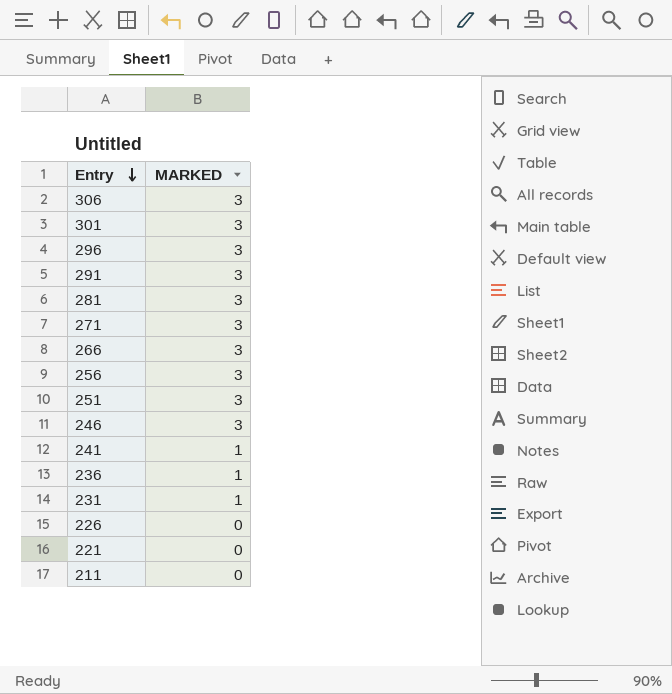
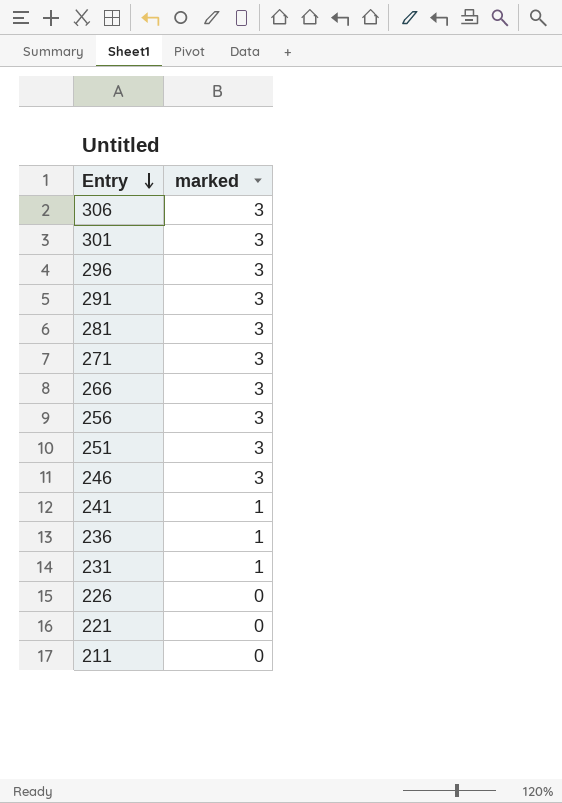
column name: MARKED -> marked

